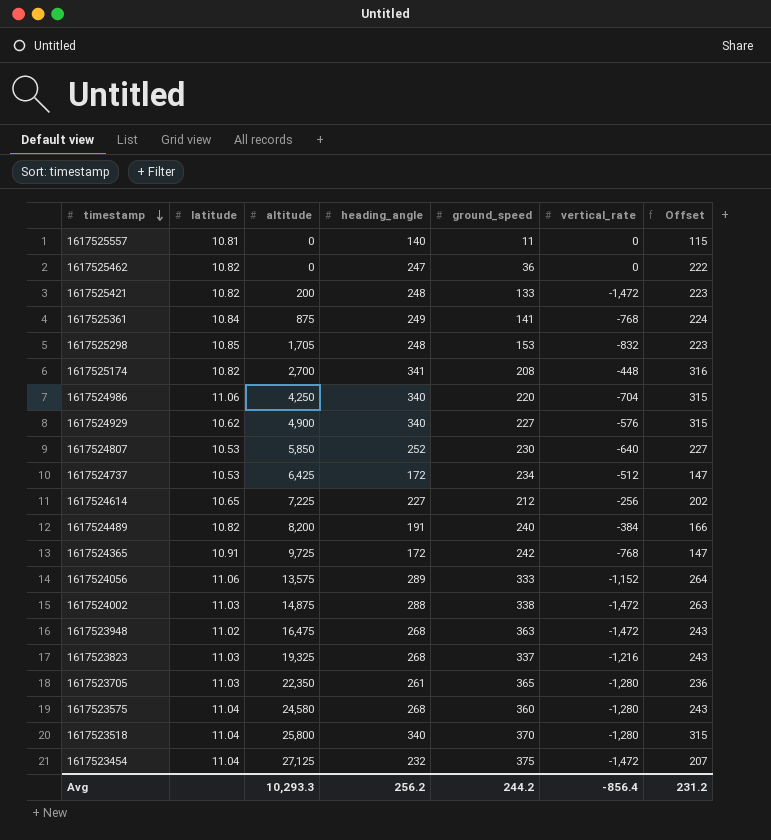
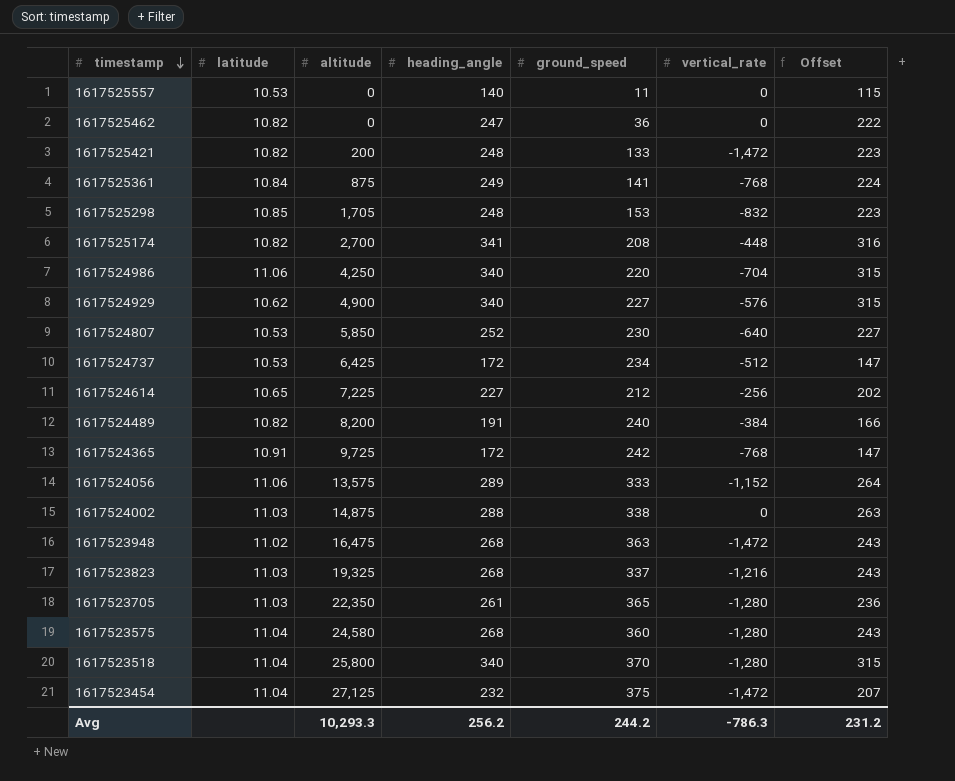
1617525557 | latitude: 10.81 -> 10.53
1617524002 | vertical_rate: -1,472 -> 0
Avg | vertical_rate: -856.4 -> -786.3

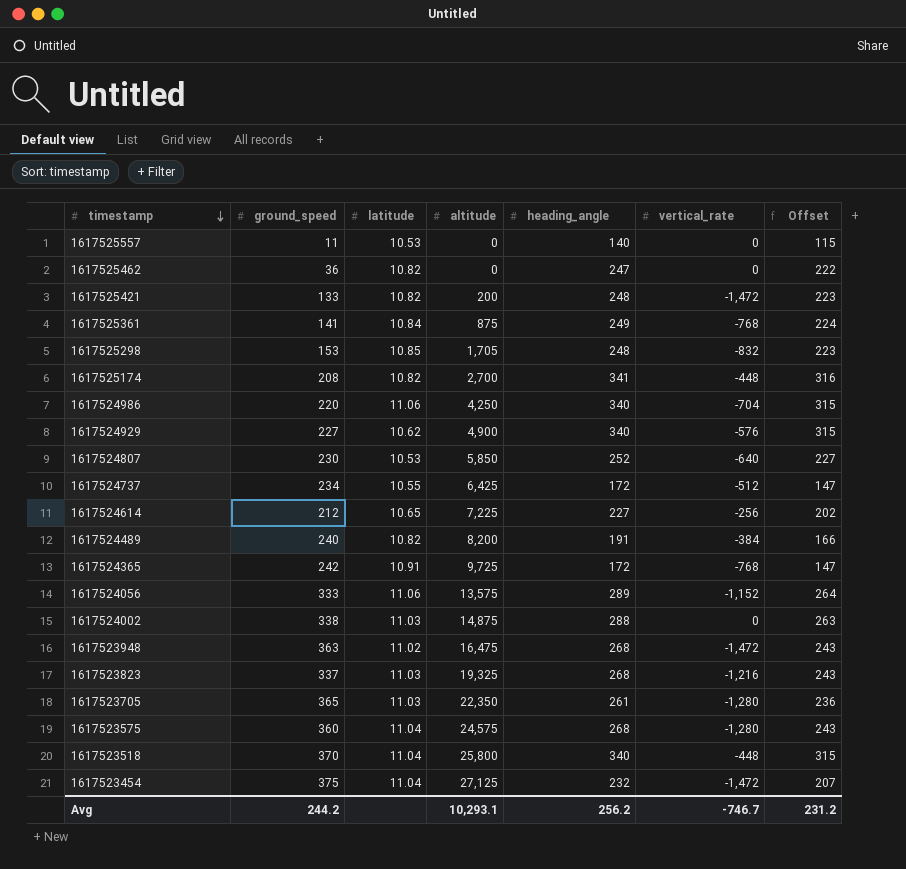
column ground_speed | position: 5 -> 2
1617524737 | latitude: 10.53 -> 10.55
1617523575 | altitude: 24,580 -> 24,575
1617523518 | vertical_rate: -1,280 -> -448
Avg | altitude: 10,293.3 -> 10,293.1
Avg | vertical_rate: -786.3 -> -746.7

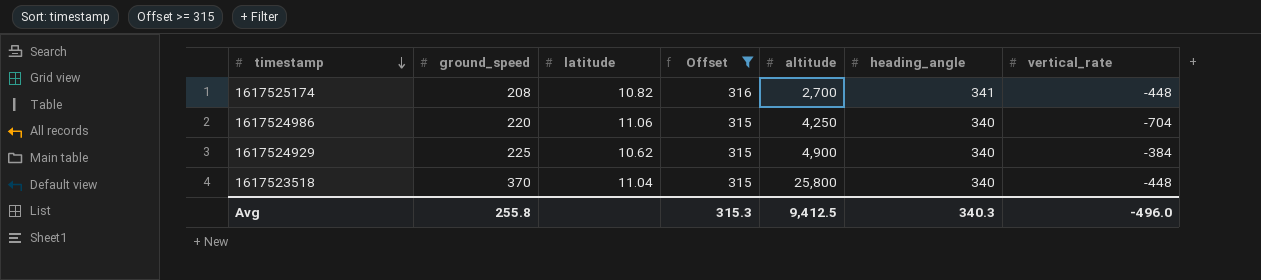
filter: none -> Offset >= 315
column Offset | position: 7 -> 4
1617524929 | ground_speed: 227 -> 225
1617524929 | vertical_rate: -576 -> -384
Avg | ground_speed: 244.2 -> 255.8
Avg | Offset: 231.2 -> 315.3
Avg | altitude: 10,293.1 -> 9,412.5
Avg | heading_angle: 256.2 -> 340.3
Avg | vertical_rate: -746.7 -> -496.0

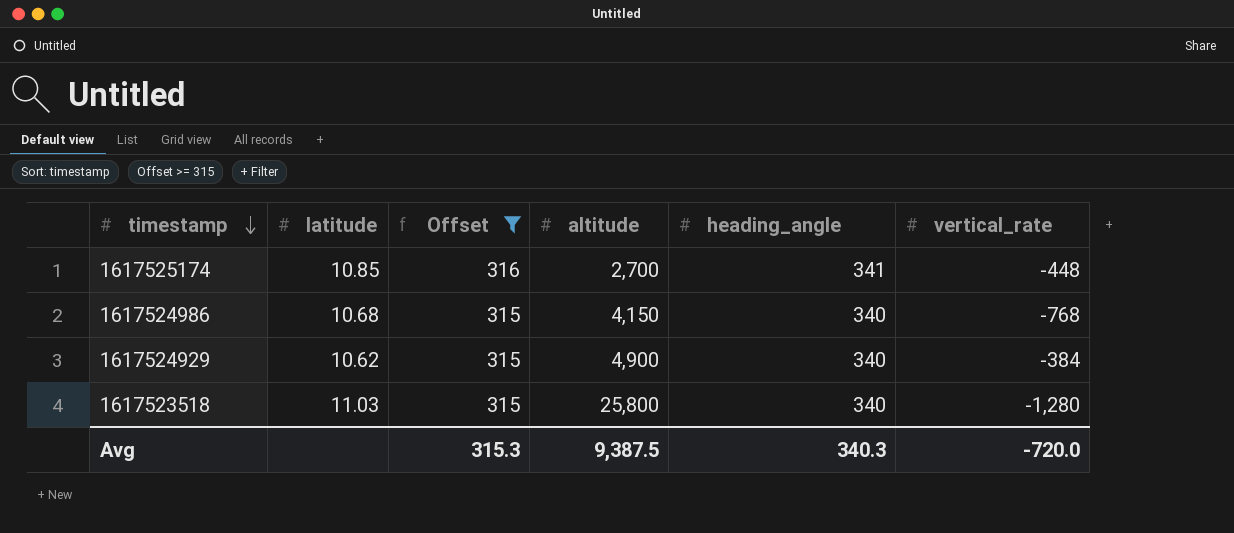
column ground_speed | position: 2 -> none
1617525174 | latitude: 10.82 -> 10.85
1617524986 | latitude: 11.06 -> 10.68
1617524986 | altitude: 4,250 -> 4,150
1617524986 | vertical_rate: -704 -> -768
1617523518 | latitude: 11.04 -> 11.03
1617523518 | vertical_rate: -448 -> -1,280
Avg | altitude: 9,412.5 -> 9,387.5
Avg | vertical_rate: -496.0 -> -720.0

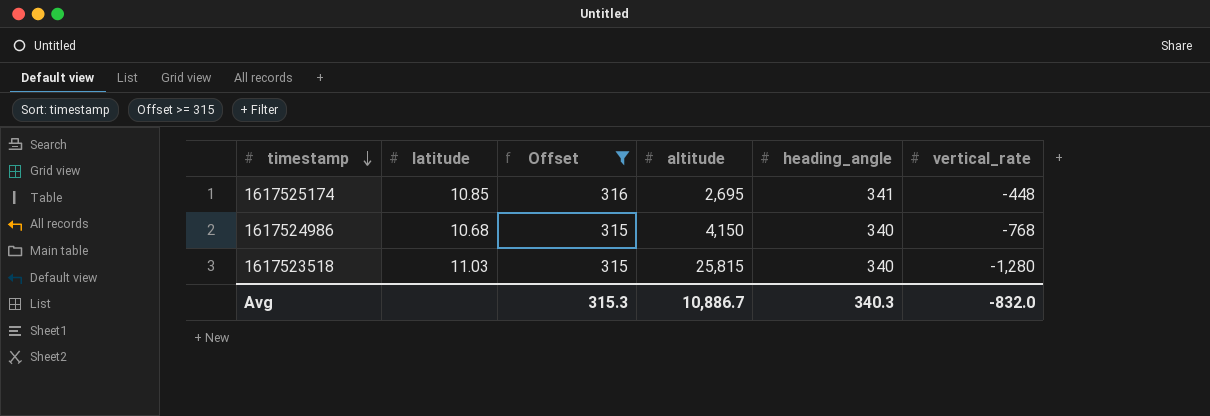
row 1617524929: 10.62 | 315 | 4,900 | 340 | -384 -> none
1617525174 | altitude: 2,700 -> 2,695
1617523518 | altitude: 25,800 -> 25,815
Avg | altitude: 9,387.5 -> 10,886.7
Avg | vertical_rate: -720.0 -> -832.0

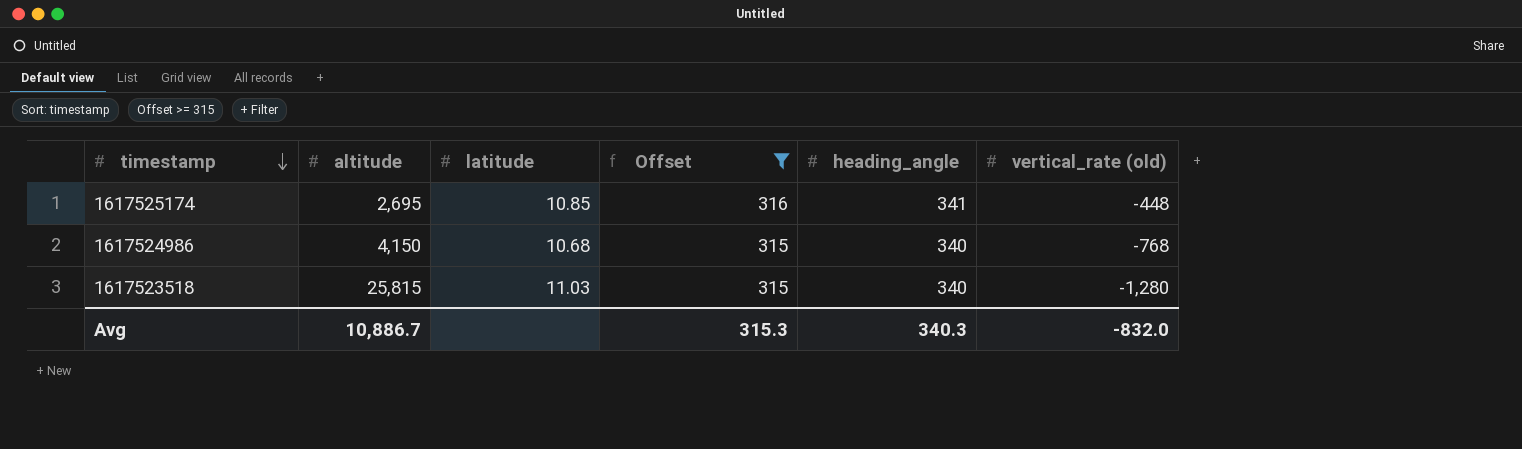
column altitude | position: 4 -> 2
column name: vertical_rate -> vertical_rate (old)

